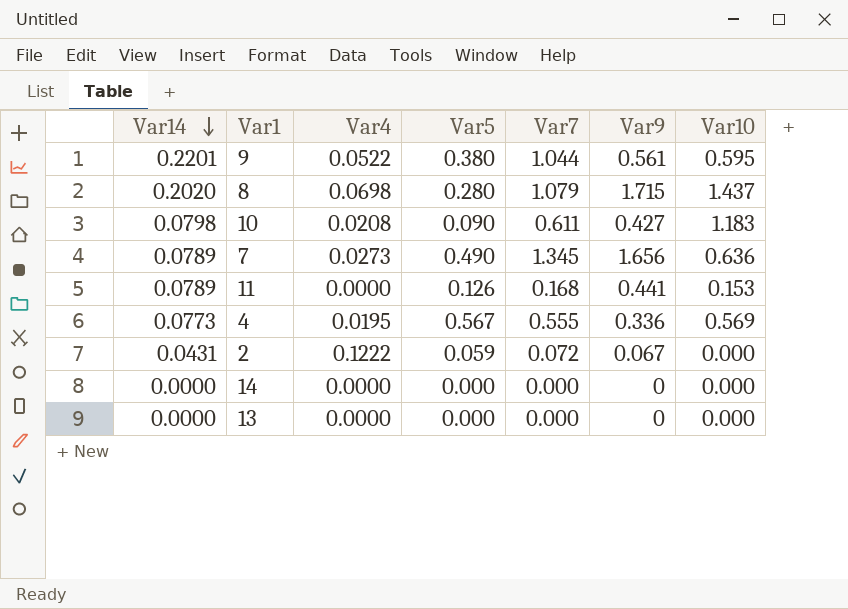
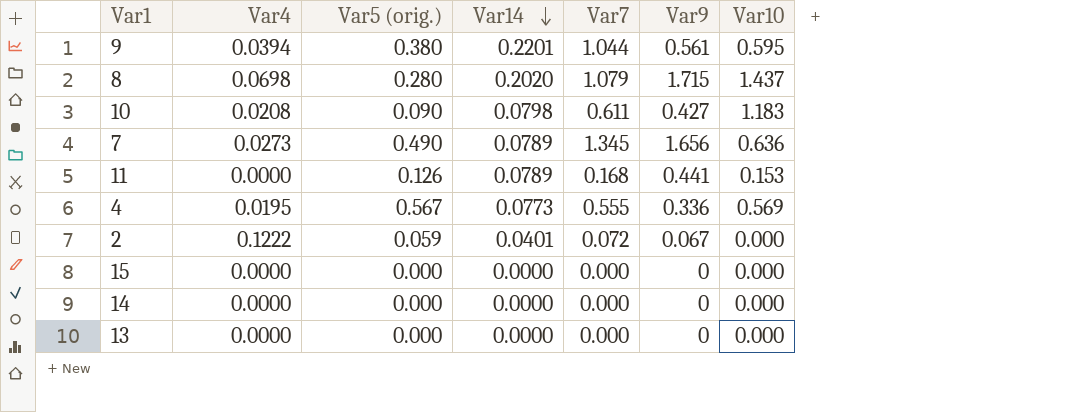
column name: Var5 -> Var5 (orig.)
column Var14 | position: 1 -> 4
9 | Var4: 0.0522 -> 0.0394
2 | Var14: 0.0431 -> 0.0401
row 15: none -> 0.0000 | 0.000 | 0.0000 | 0.000 | 0 | 0.000

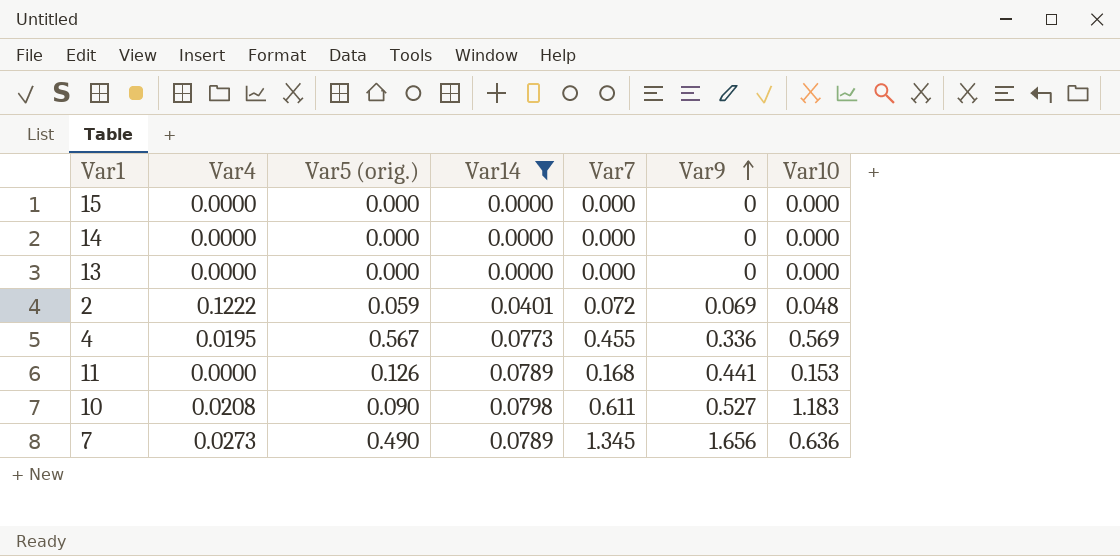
filter: none -> Var14 <= 0.0798
row order: Var14 descending -> Var9 ascending
2 | Var9: 0.067 -> 0.069
2 | Var10: 0.000 -> 0.048
4 | Var7: 0.555 -> 0.455
10 | Var9: 0.427 -> 0.527

